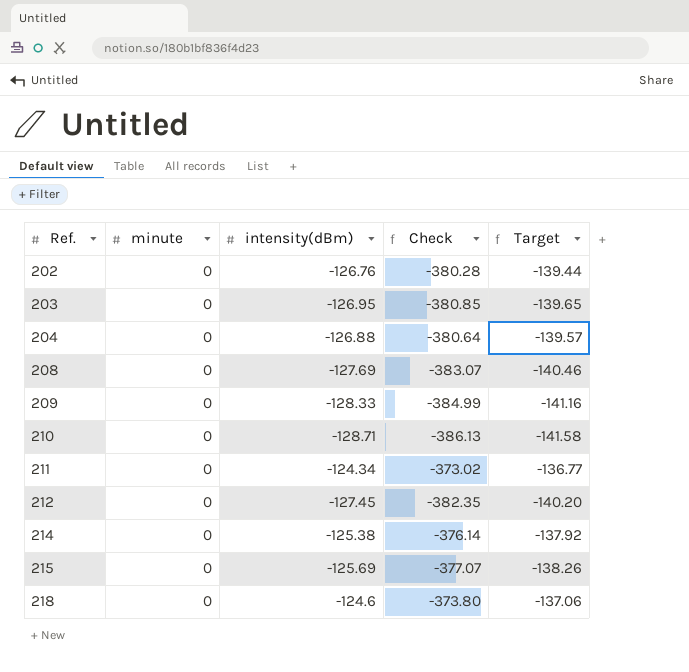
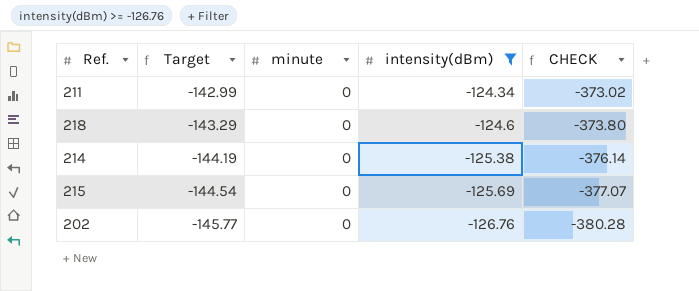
filter: none -> intensity(dBm) >= -126.76
row order: Ref. ascending -> Target descending
column Target | formula: [intensity(dBm)] * 1.1 -> [intensity(dBm)] * 1.15
column Target | position: 5 -> 2
column name: Check -> CHECK

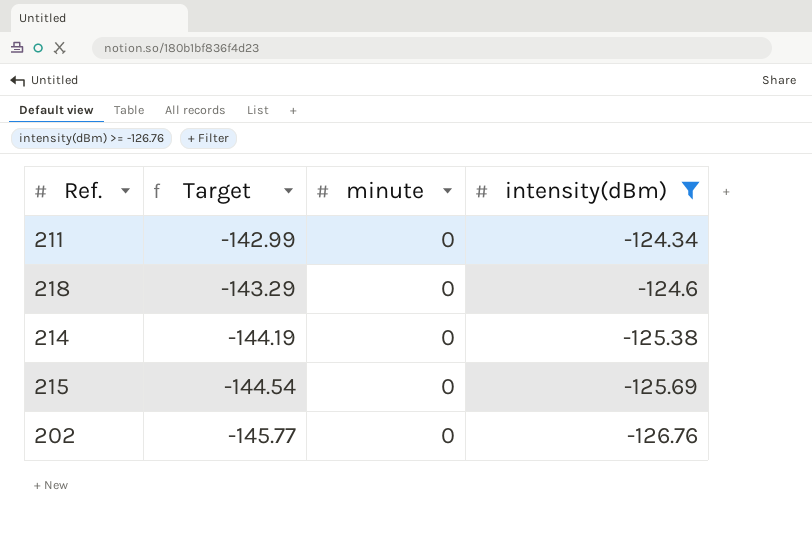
column CHECK | formula: [intensity(dBm)] * 3 -> none

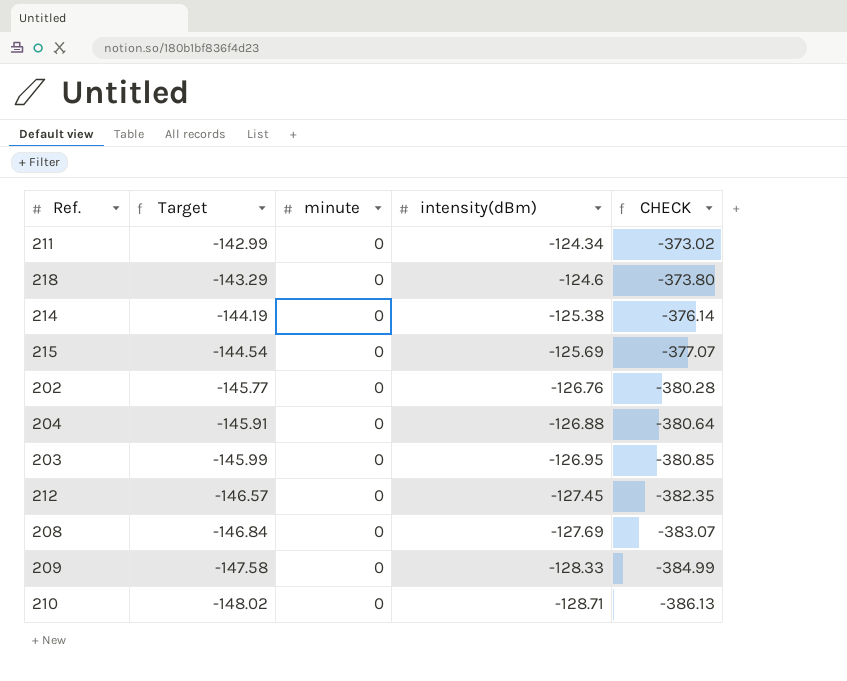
filter: intensity(dBm) >= -126.76 -> none
column CHECK | formula: none -> [intensity(dBm)] * 3

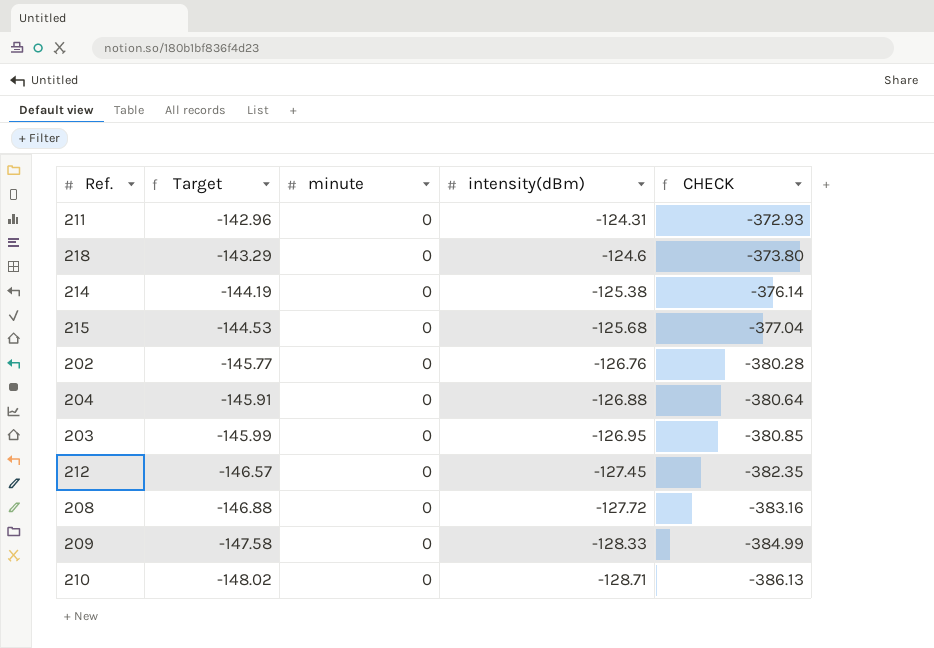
211 | Target: -142.99 -> -142.96
211 | intensity(dBm): -124.34 -> -124.31
211 | CHECK: -373.02 -> -372.93
215 | Target: -144.54 -> -144.53
215 | intensity(dBm): -125.69 -> -125.68
215 | CHECK: -377.07 -> -377.04
208 | Target: -146.84 -> -146.88
208 | intensity(dBm): -127.69 -> -127.72
208 | CHECK: -383.07 -> -383.16

